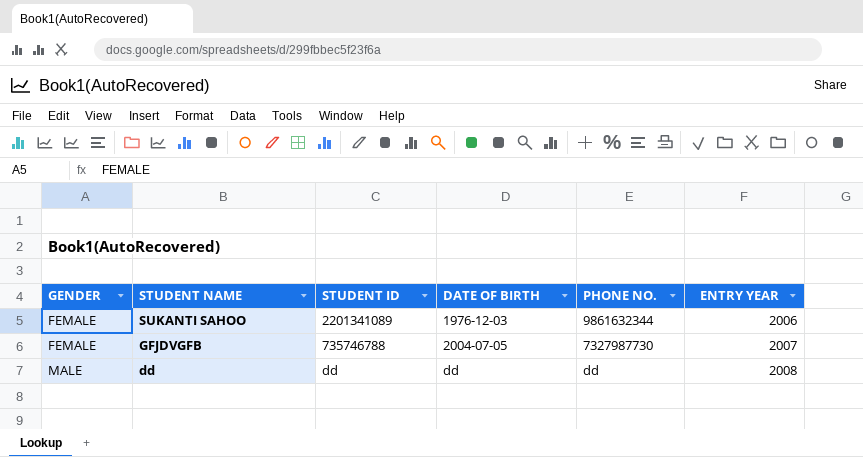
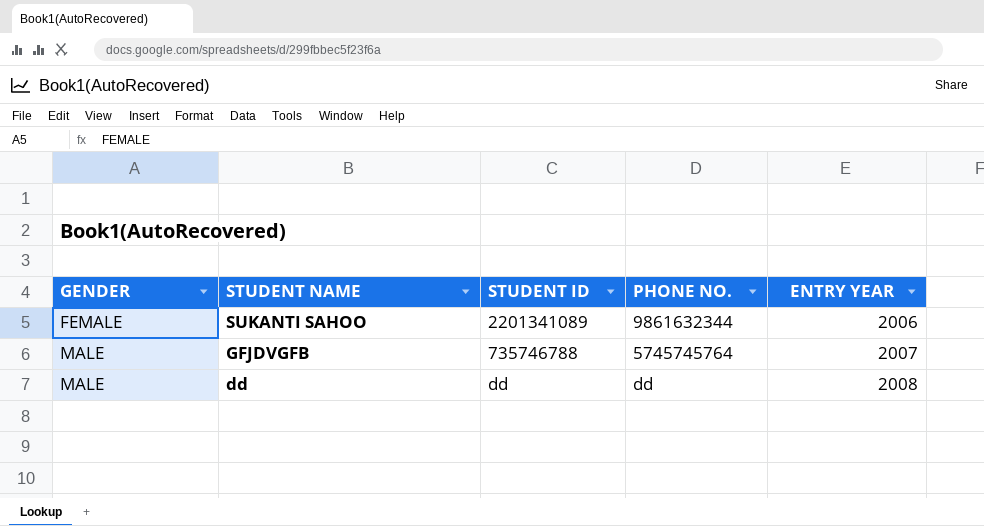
column DATE OF BIRTH | position: 4 -> none
GFJDVGFB | GENDER: FEMALE -> MALE
GFJDVGFB | PHONE NO.: 7327987730 -> 5745745764

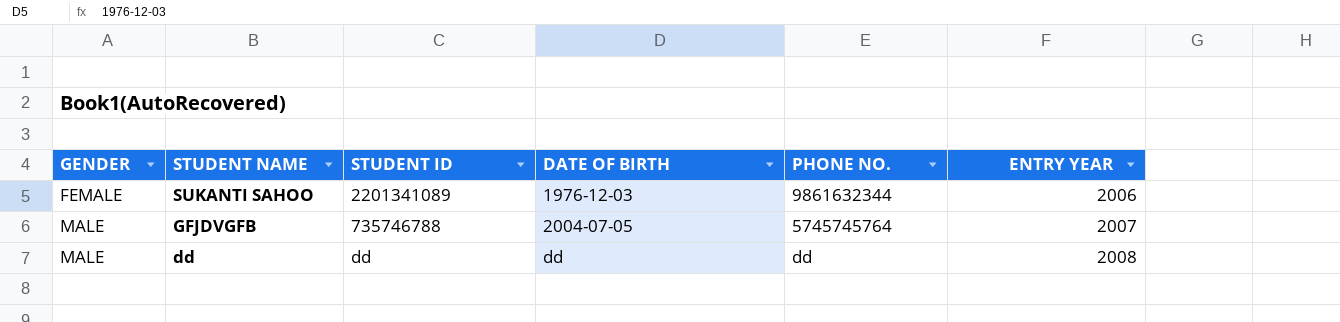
column DATE OF BIRTH | position: none -> 4

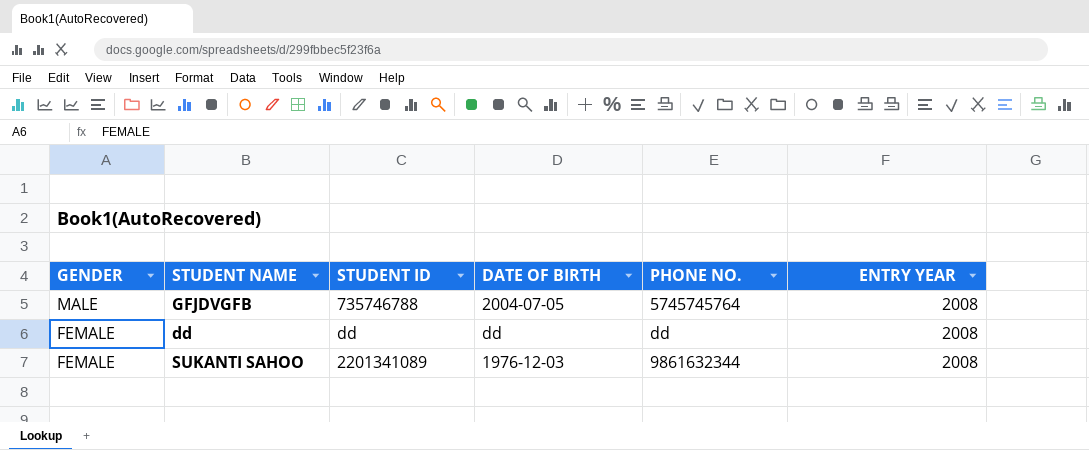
row order: GENDER ascending -> GENDER descending
GFJDVGFB | ENTRY YEAR: 2007 -> 2008
dd | GENDER: MALE -> FEMALE
SUKANTI SAHOO | ENTRY YEAR: 2006 -> 2008

